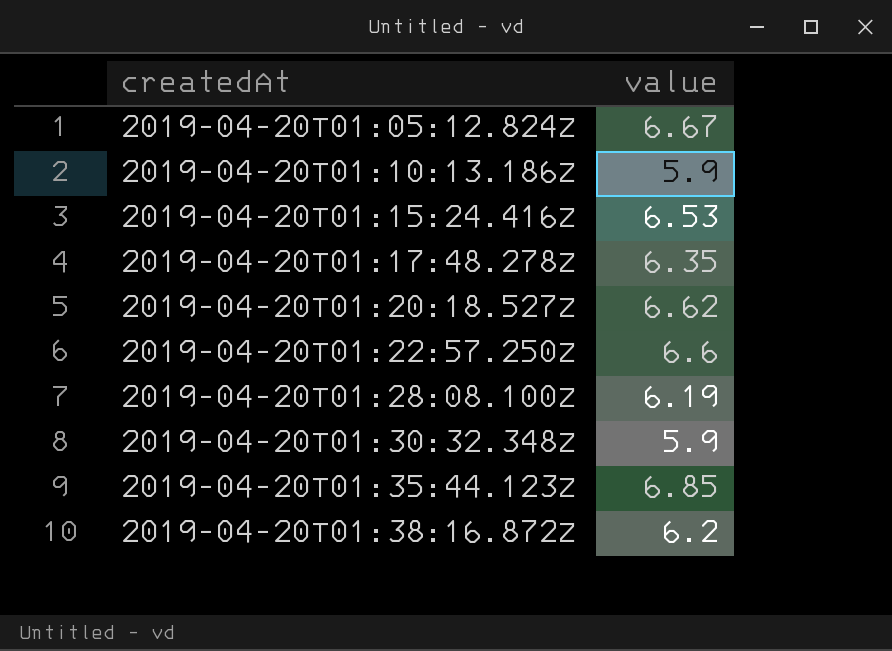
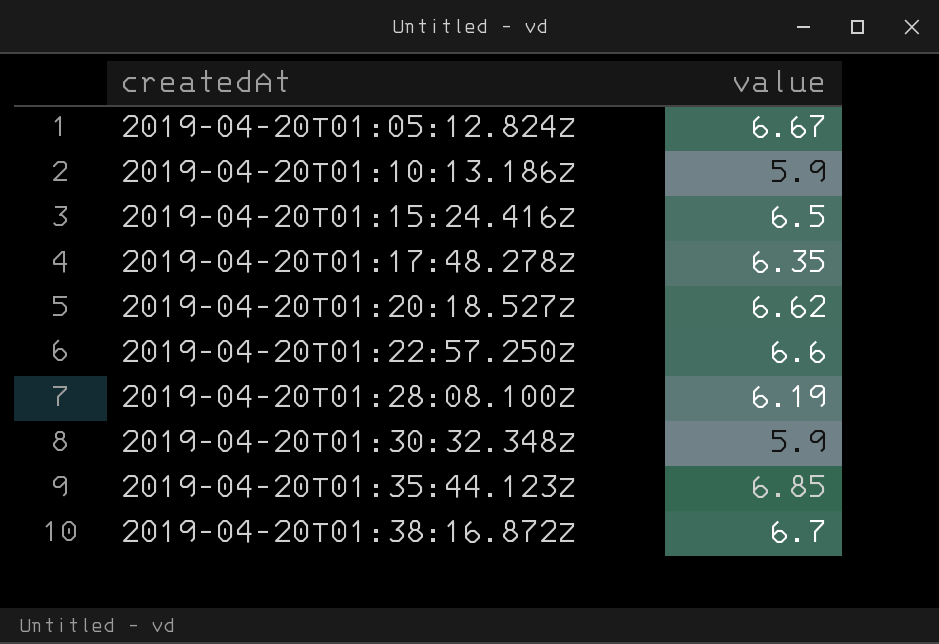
2019-04-20T01:15:24.416Z | value: 6.53 -> 6.5
2019-04-20T01:38:16.872Z | value: 6.2 -> 6.7

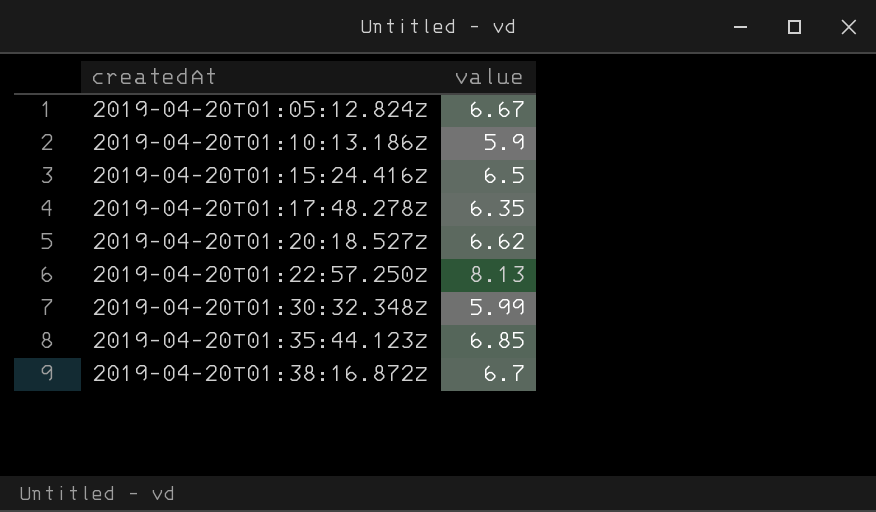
row 2019-04-20T01:28:08.100Z: 6.19 -> none
2019-04-20T01:22:57.250Z | value: 6.6 -> 8.13
2019-04-20T01:30:32.348Z | value: 5.9 -> 5.99

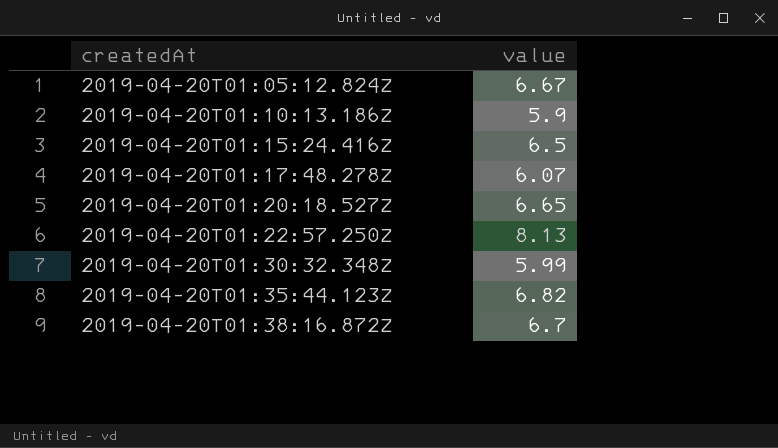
2019-04-20T01:17:48.278Z | value: 6.35 -> 6.07
2019-04-20T01:20:18.527Z | value: 6.62 -> 6.65
2019-04-20T01:35:44.123Z | value: 6.85 -> 6.82

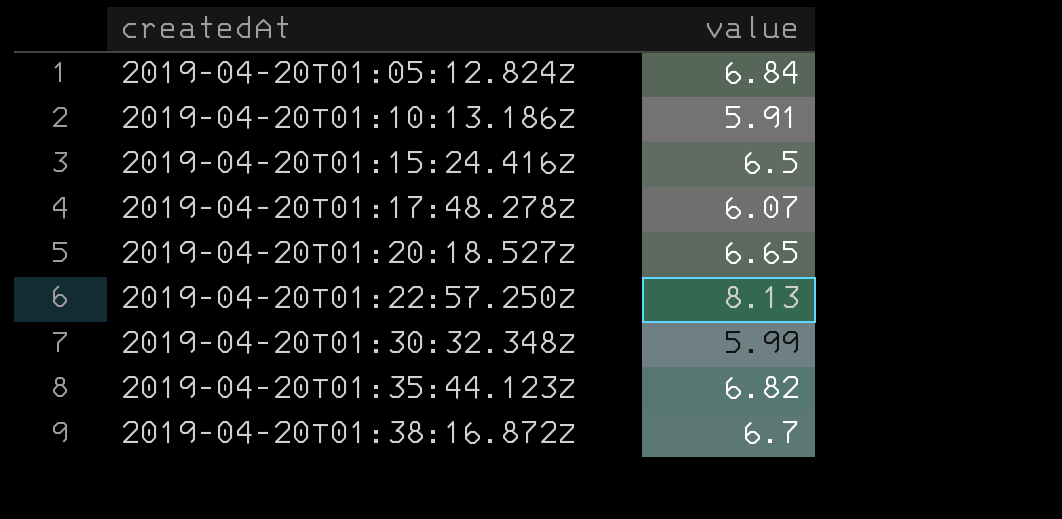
2019-04-20T01:05:12.824Z | value: 6.67 -> 6.84
2019-04-20T01:10:13.186Z | value: 5.9 -> 5.91

